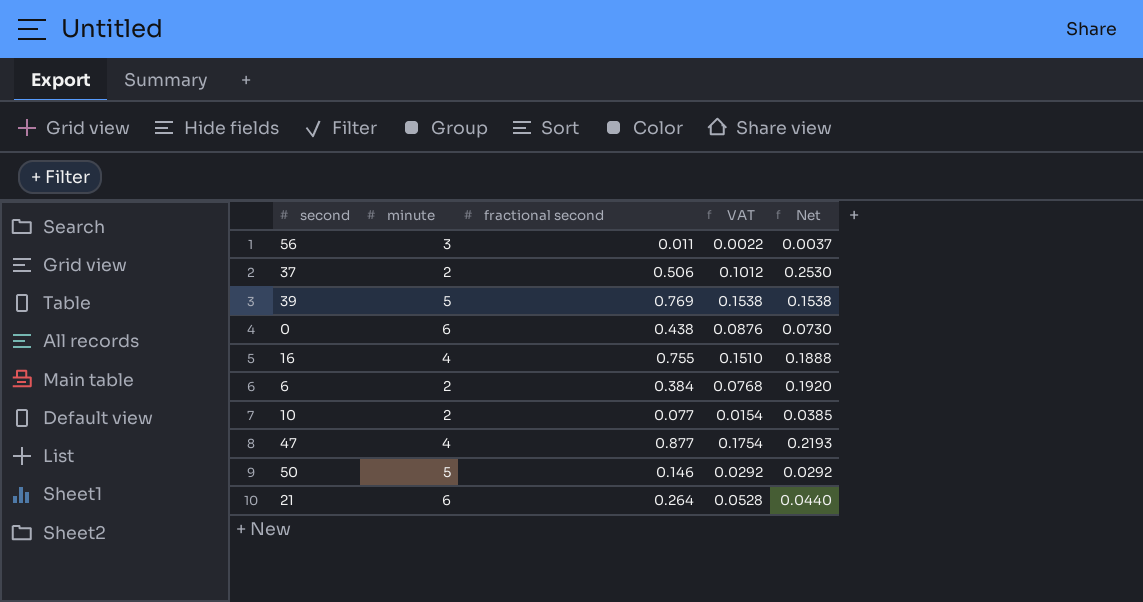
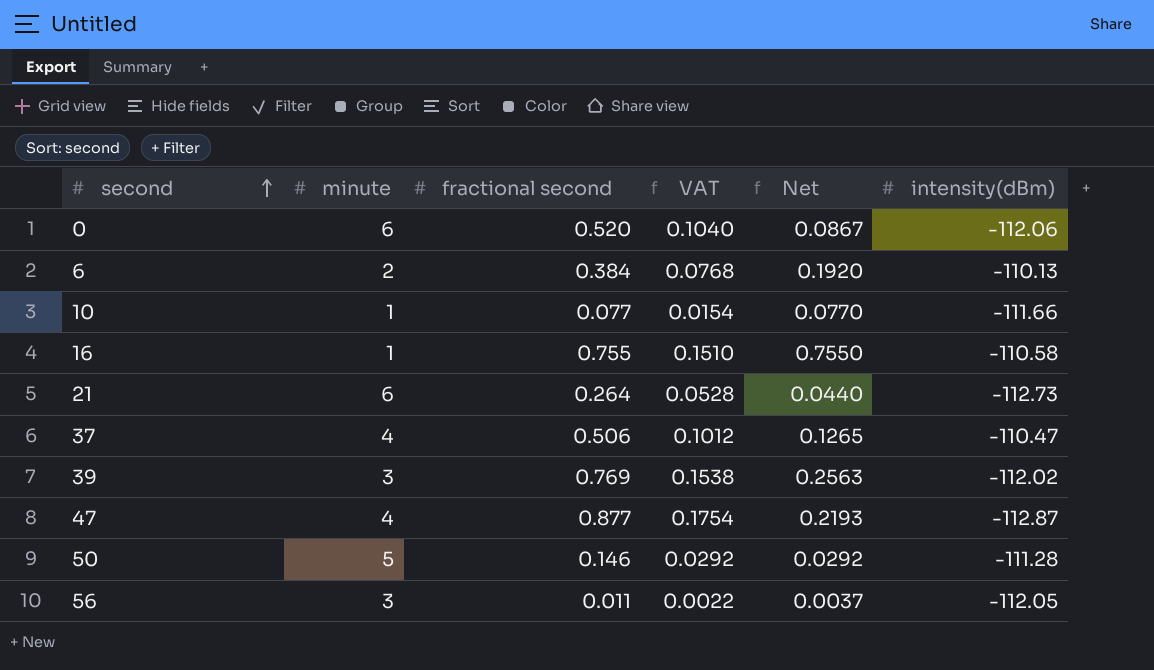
row order: none -> second ascending
column intensity(dBm) | position: none -> 6
0 | fractional second: 0.438 -> 0.520
0 | VAT: 0.0876 -> 0.1040
0 | Net: 0.0730 -> 0.0867
10 | minute: 2 -> 1
10 | Net: 0.0385 -> 0.0770
16 | minute: 4 -> 1
16 | Net: 0.1888 -> 0.7550
37 | minute: 2 -> 4
37 | Net: 0.2530 -> 0.1265
39 | minute: 5 -> 3
39 | Net: 0.1538 -> 0.2563

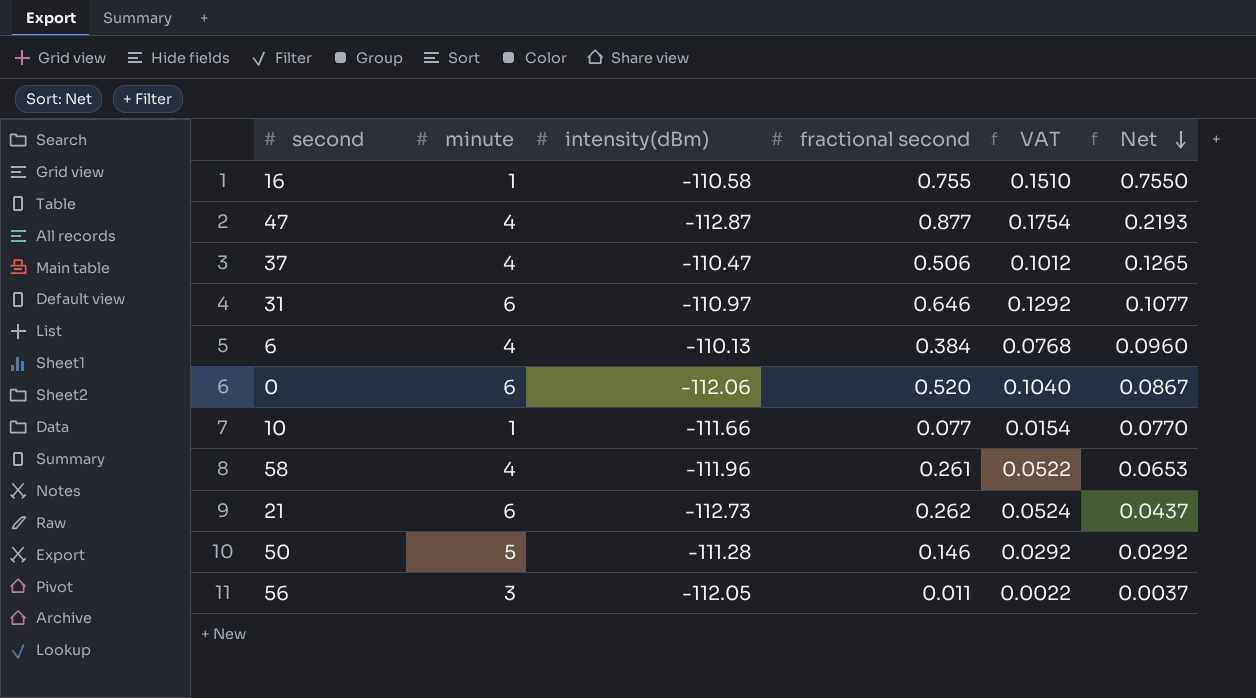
row order: second ascending -> Net descending
column intensity(dBm) | position: 6 -> 3
row 39: 3 | 0.769 | 0.1538 | 0.2563 | -112.02 -> none
row 31: none -> 6 | -110.97 | 0.646 | 0.1292 | 0.1077
6 | minute: 2 -> 4
6 | Net: 0.1920 -> 0.0960
row 58: none -> 4 | -111.96 | 0.261 | 0.0522 | 0.0653
21 | fractional second: 0.264 -> 0.262
21 | VAT: 0.0528 -> 0.0524
21 | Net: 0.0440 -> 0.0437

